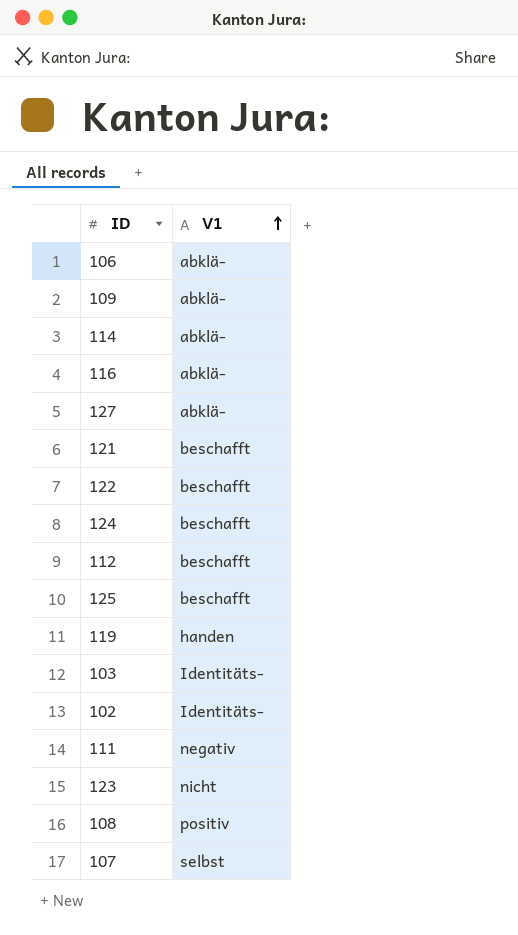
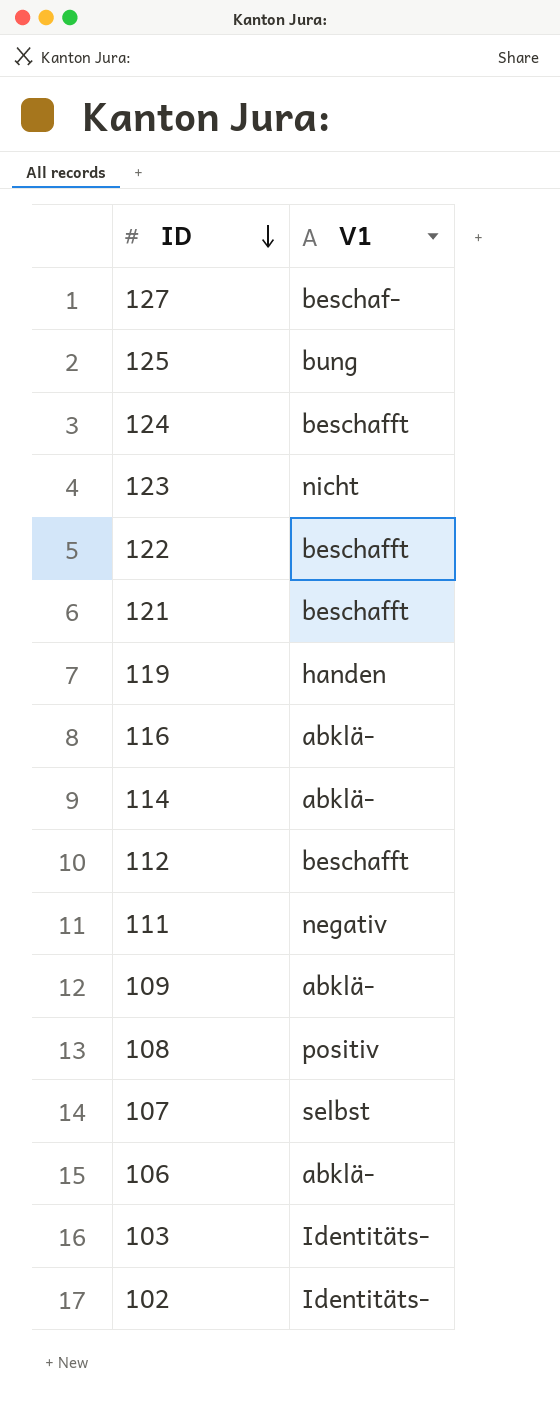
row order: V1 ascending -> ID descending
127 | V1: abklä- -> beschaf-
125 | V1: beschafft -> bung

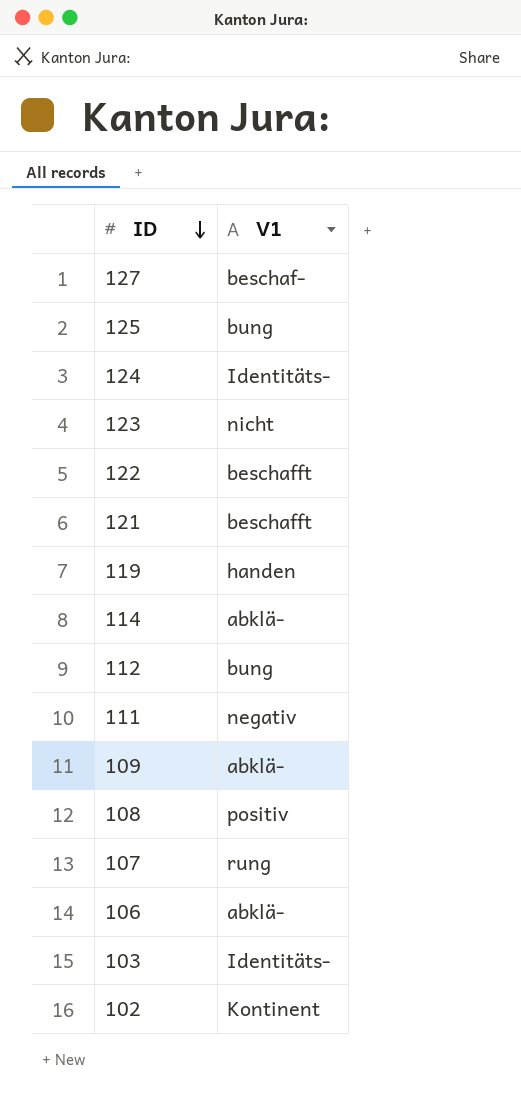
row 116: abklä- -> none
124 | V1: beschafft -> Identitäts-
112 | V1: beschafft -> bung
107 | V1: selbst -> rung
102 | V1: Identitäts- -> Kontinent

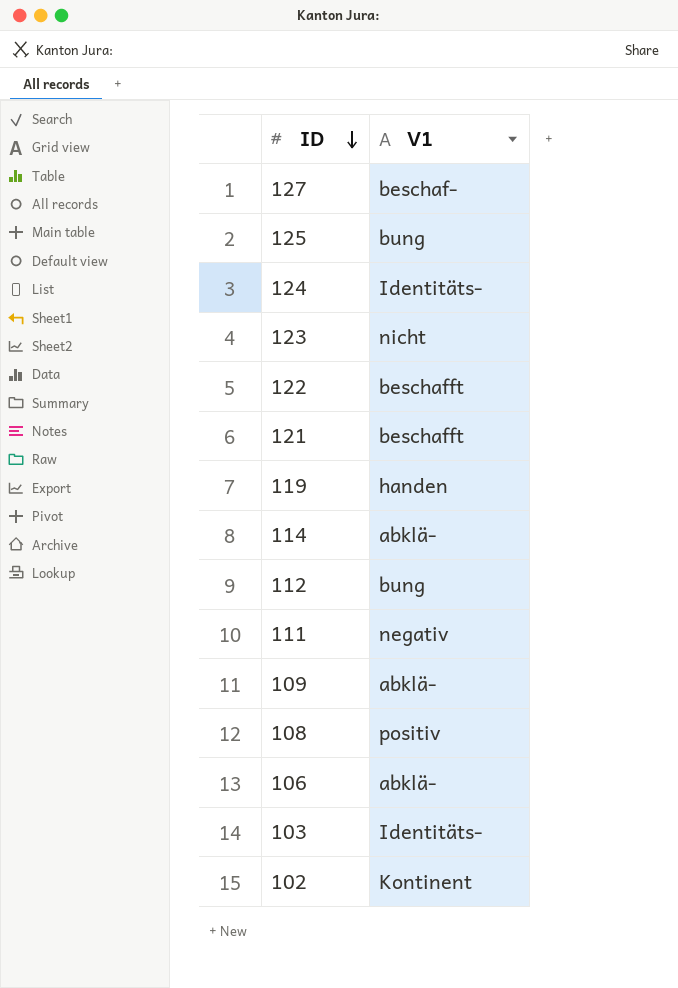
row 107: rung -> none

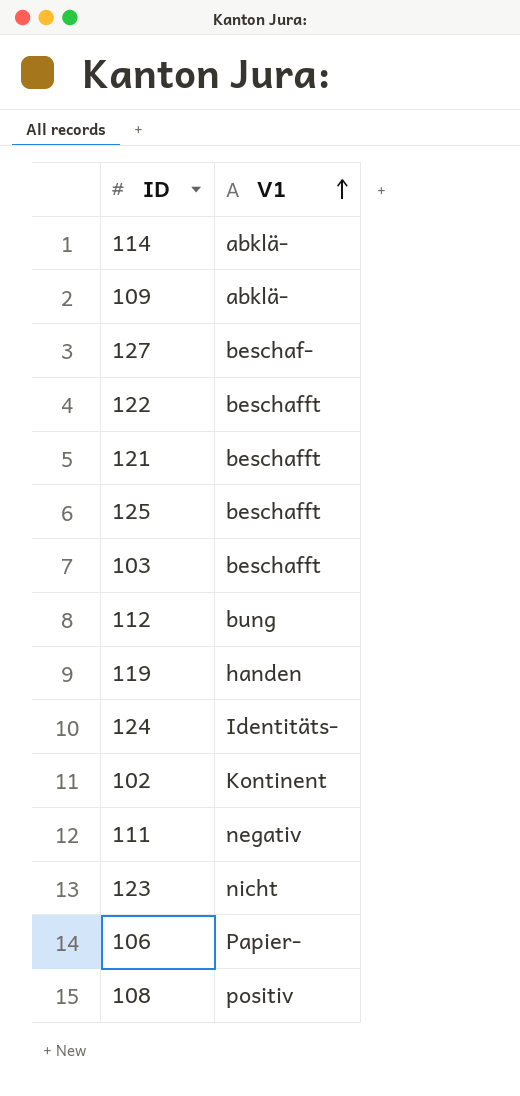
row order: ID descending -> V1 ascending
125 | V1: bung -> beschafft
103 | V1: Identitäts- -> beschafft
106 | V1: abklä- -> Papier-

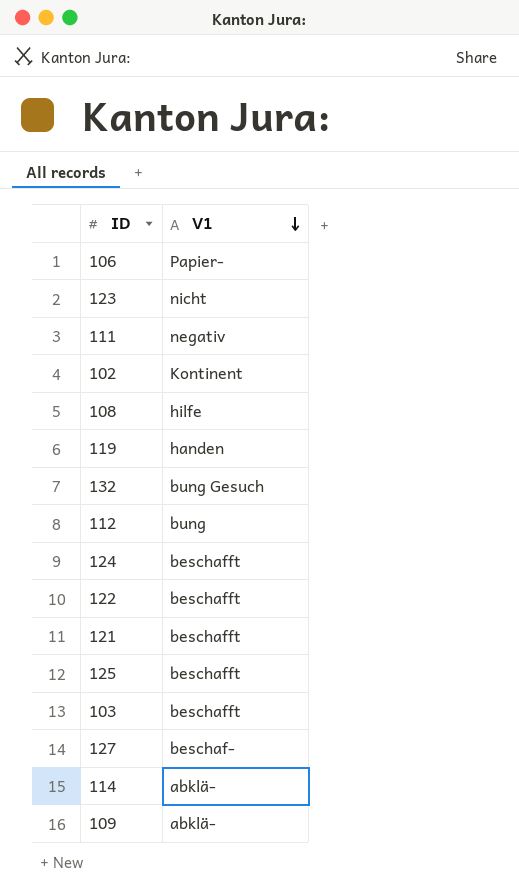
row order: V1 ascending -> V1 descending
108 | V1: positiv -> hilfe
row 132: none -> bung Gesuch
124 | V1: Identitäts- -> beschafft

